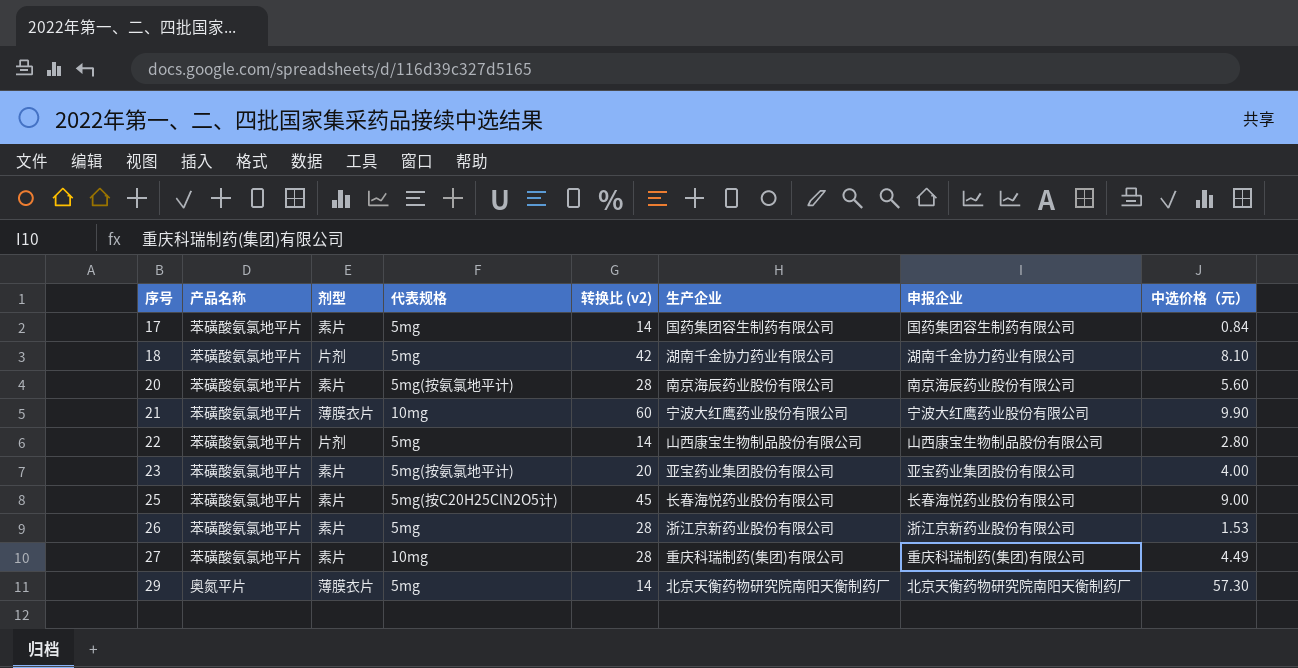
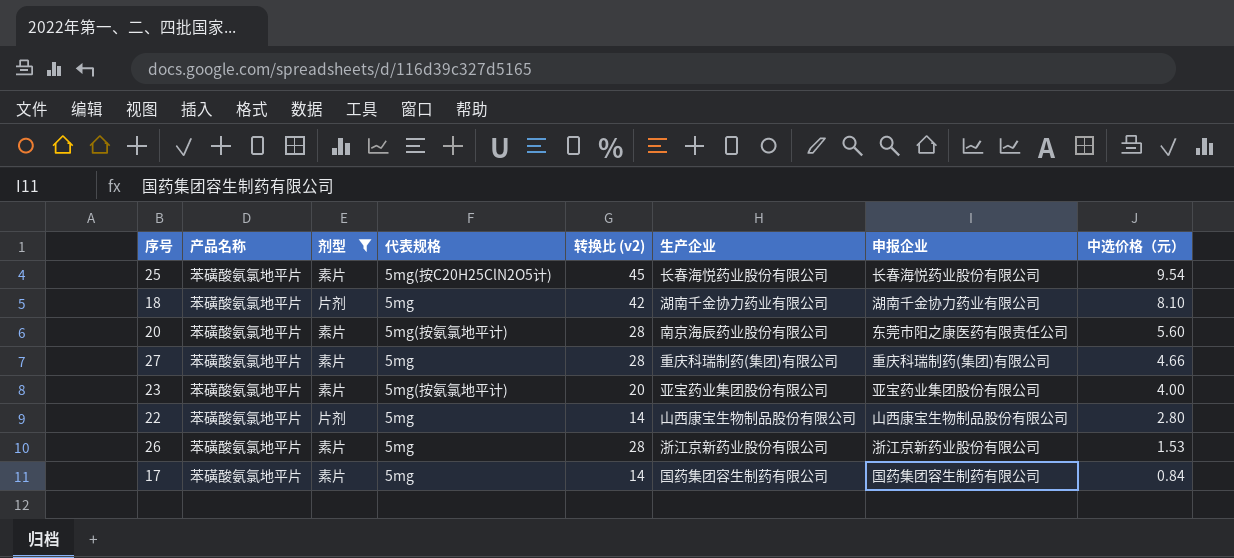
filter: none -> 剂型 != 薄膜衣片
row order: 序号 ascending -> 中选价格（元） descending
25 | 中选价格（元）: 9.00 -> 9.54
20 | 申报企业: 南京海辰药业股份有限公司 -> 东莞市阳之康医药有限责任公司
27 | 代表规格: 10mg -> 5mg
27 | 中选价格（元）: 4.49 -> 4.66

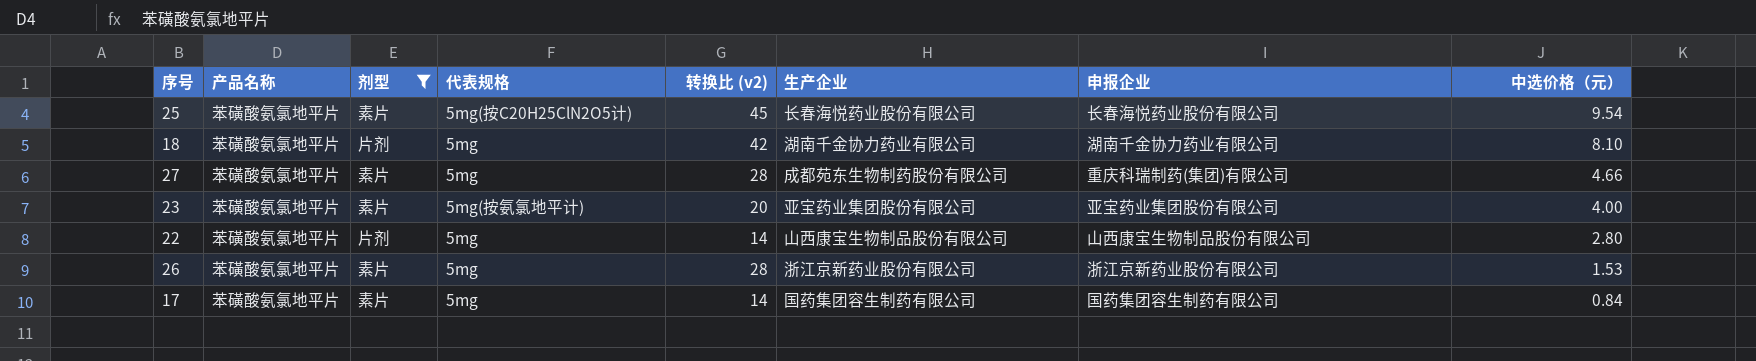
row 20: 苯磺酸氨氯地平片 | 素片 | 5mg(按氨氯地平计) | 28 | 南京海辰药业股份有限公司 | 东莞市阳之康医药有限责任公司 | 5.60 -> none
27 | 生产企业: 重庆科瑞制药(集团)有限公司 -> 成都苑东生物制药股份有限公司

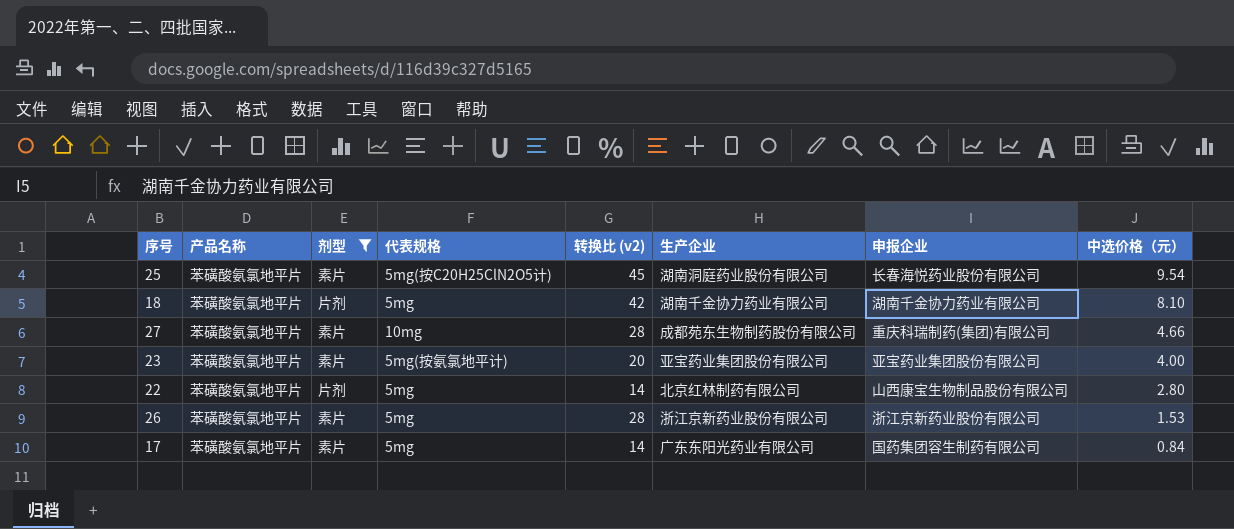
25 | 生产企业: 长春海悦药业股份有限公司 -> 湖南洞庭药业股份有限公司
27 | 代表规格: 5mg -> 10mg
22 | 生产企业: 山西康宝生物制品股份有限公司 -> 北京红林制药有限公司
17 | 生产企业: 国药集团容生制药有限公司 -> 广东东阳光药业有限公司

